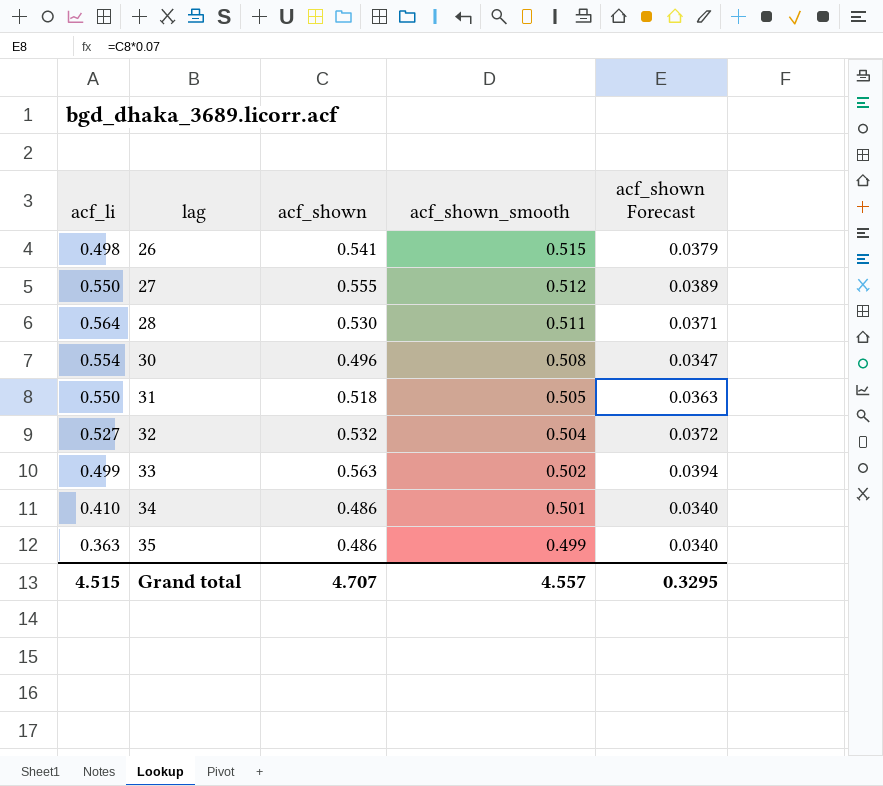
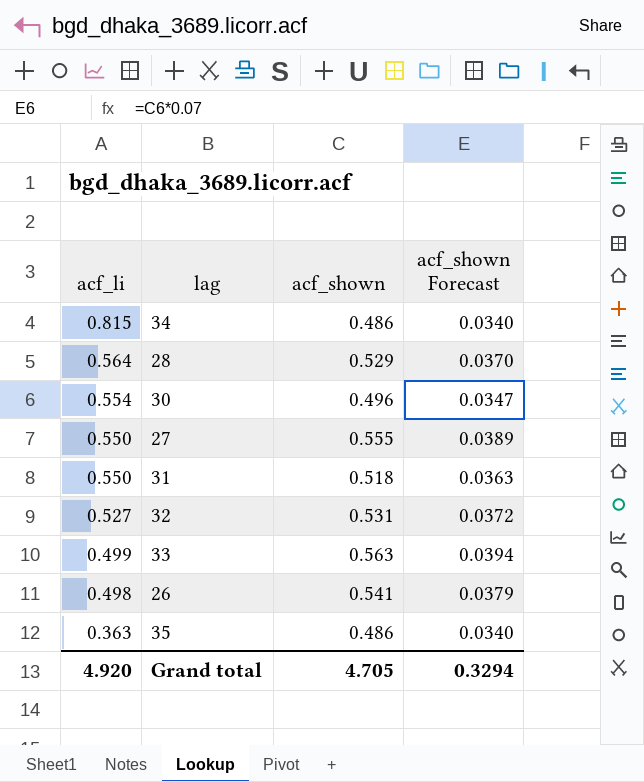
row order: lag ascending -> acf_li descending
column acf_shown_smooth | position: 4 -> none
34 | acf_li: 0.410 -> 0.815
28 | acf_shown: 0.530 -> 0.529
28 | acf_shown Forecast: 0.0371 -> 0.0370
32 | acf_shown: 0.532 -> 0.531
Grand total | acf_li: 4.515 -> 4.920
Grand total | acf_shown: 4.707 -> 4.705
Grand total | acf_shown Forecast: 0.3295 -> 0.3294

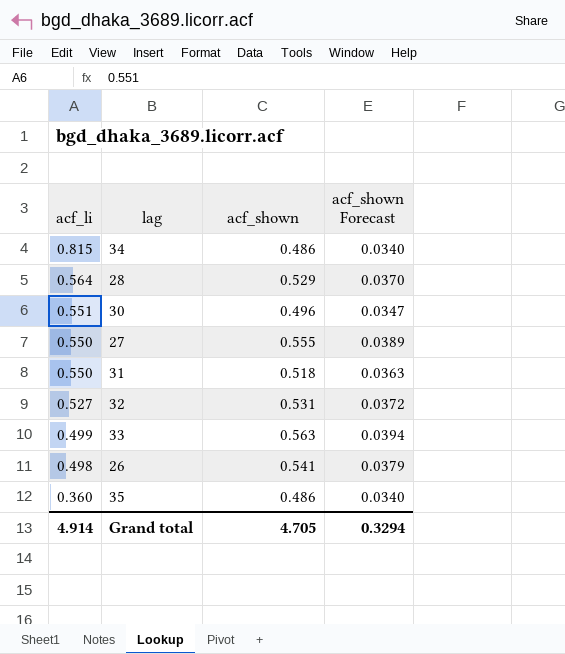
30 | acf_li: 0.554 -> 0.551
35 | acf_li: 0.363 -> 0.360
Grand total | acf_li: 4.920 -> 4.914

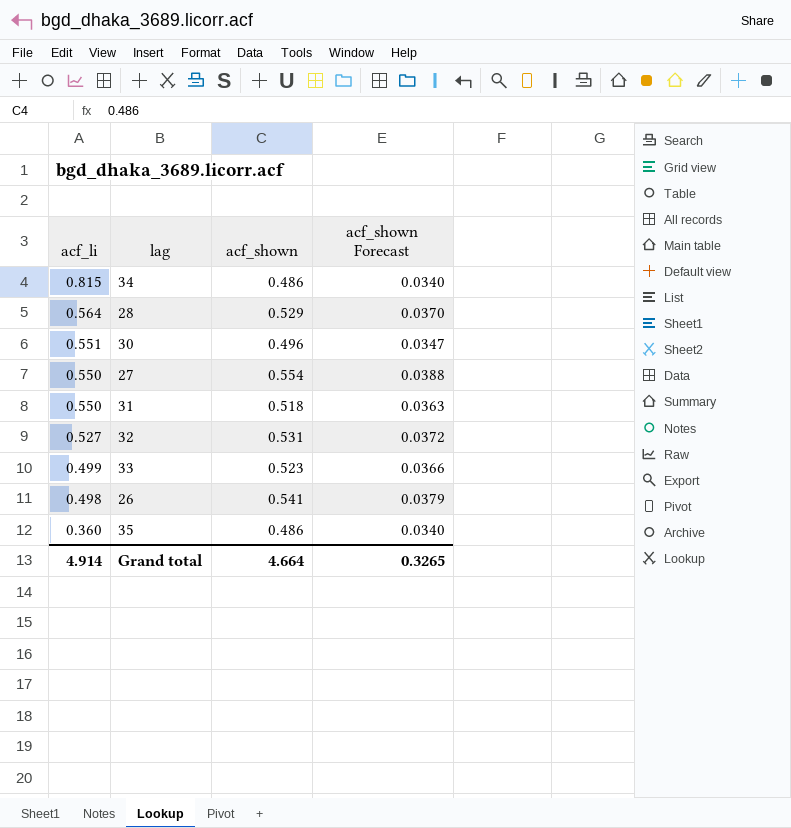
27 | acf_shown: 0.555 -> 0.554
27 | acf_shown Forecast: 0.0389 -> 0.0388
33 | acf_shown: 0.563 -> 0.523
33 | acf_shown Forecast: 0.0394 -> 0.0366
Grand total | acf_shown: 4.705 -> 4.664
Grand total | acf_shown Forecast: 0.3294 -> 0.3265

